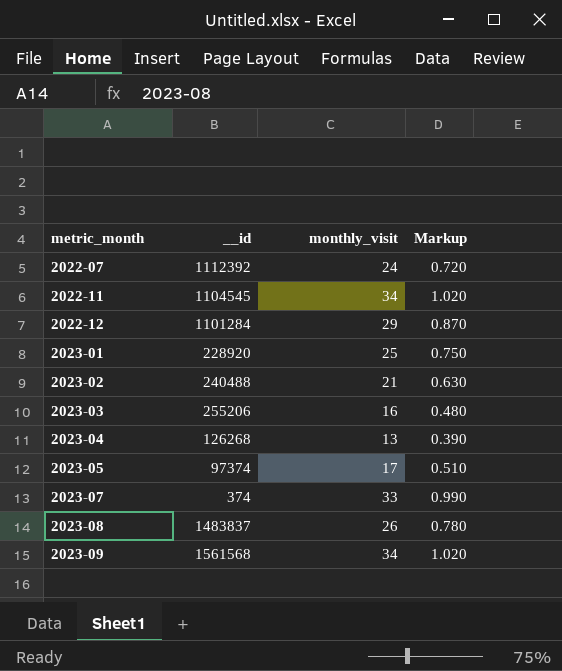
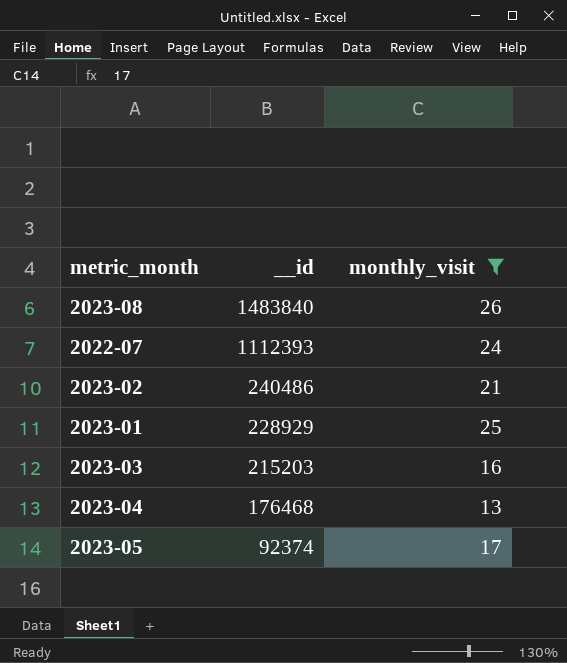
filter: none -> monthly_visit <= 26
row order: metric_month ascending -> __id descending
column Markup | formula: [monthly_visit] * 0.03 -> none
2023-08 | __id: 1483837 -> 1483840
2022-07 | __id: 1112392 -> 1112393
2023-02 | __id: 240488 -> 240486
2023-01 | __id: 228920 -> 228929
2023-03 | __id: 255206 -> 215203
2023-04 | __id: 126268 -> 176468
2023-05 | __id: 97374 -> 92374

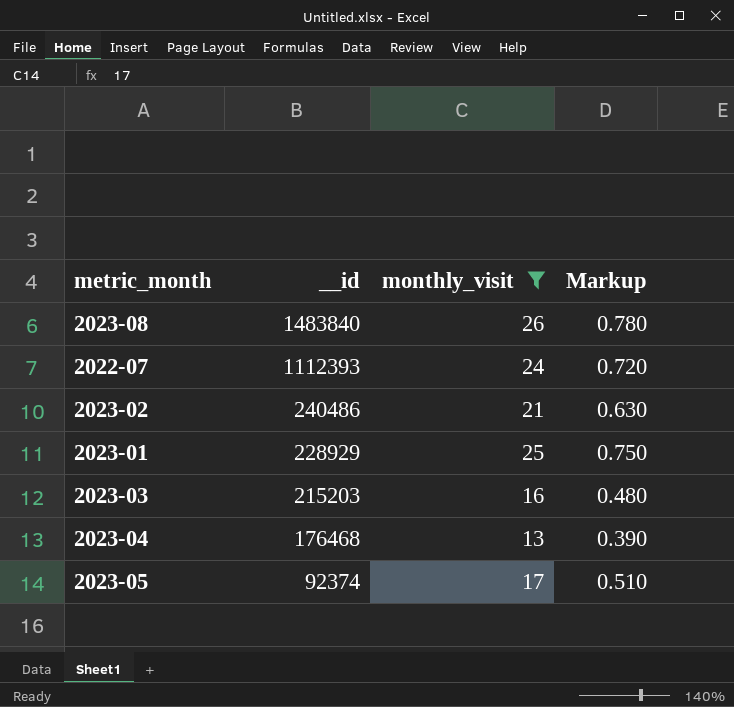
column Markup | formula: none -> [monthly_visit] * 0.03

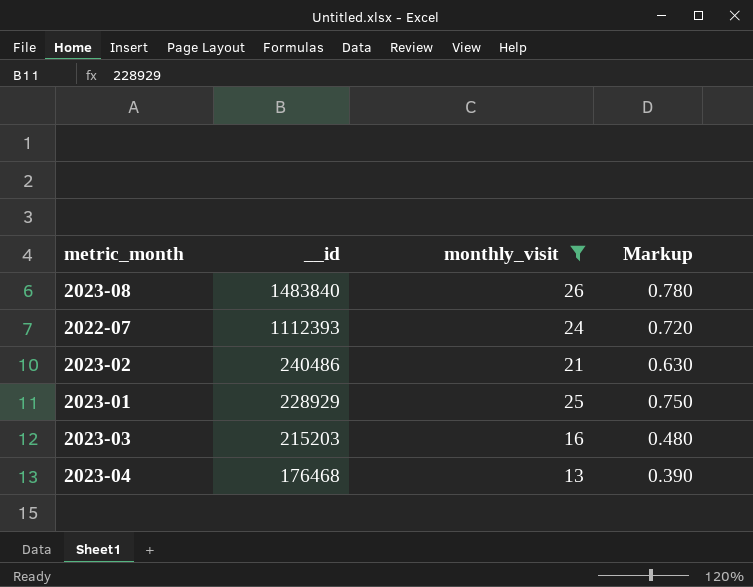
row 2023-05: 92374 | 17 | 0.510 -> none

